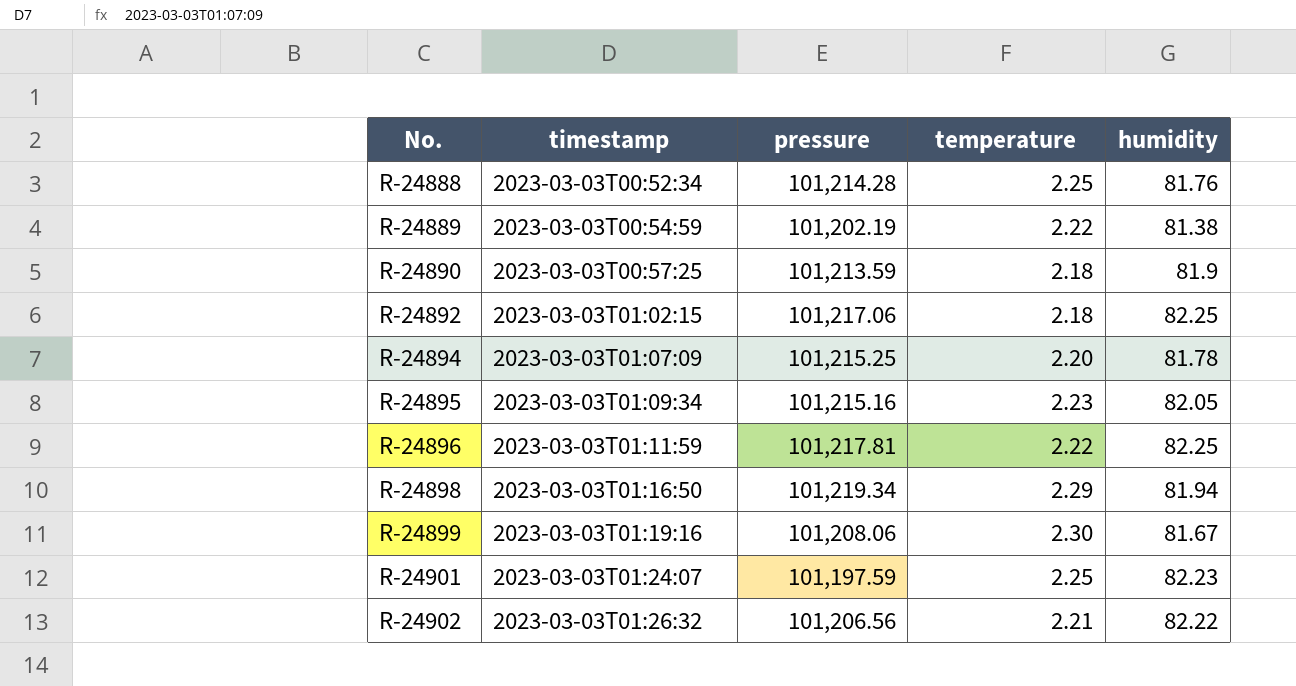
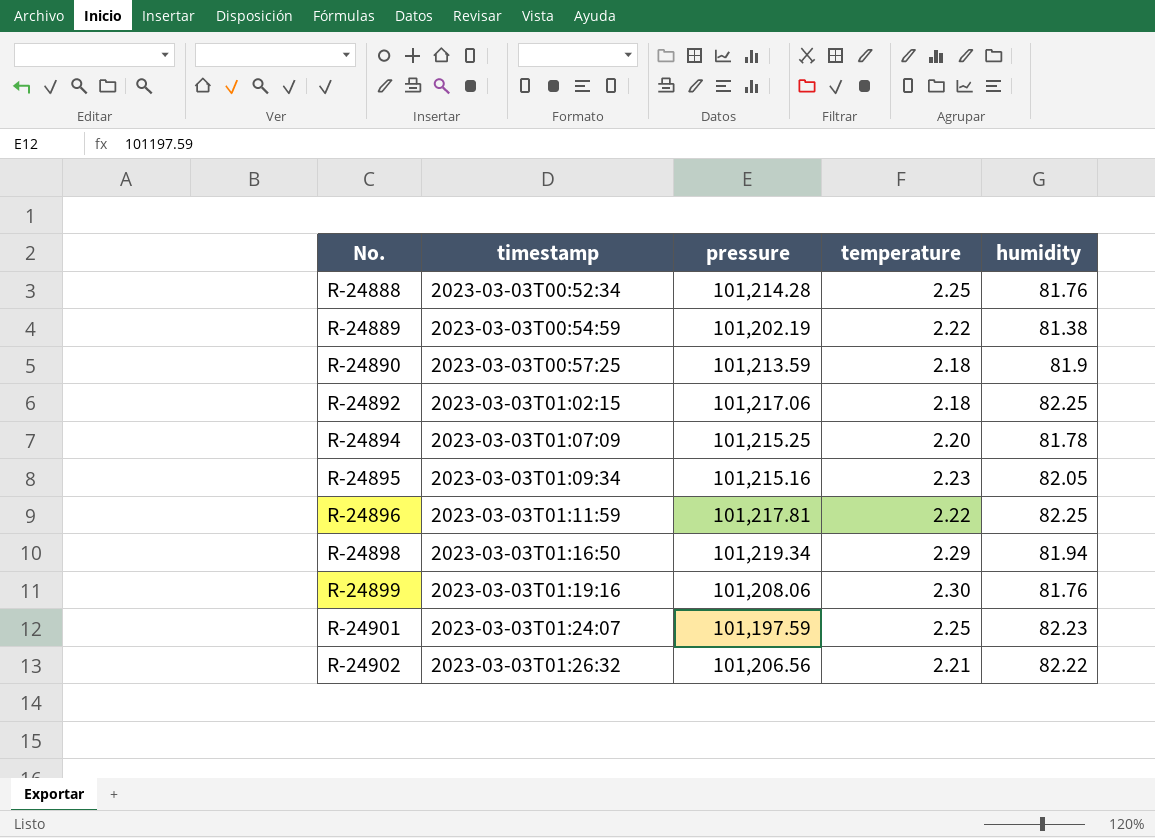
R-24899 | humidity: 81.67 -> 81.76

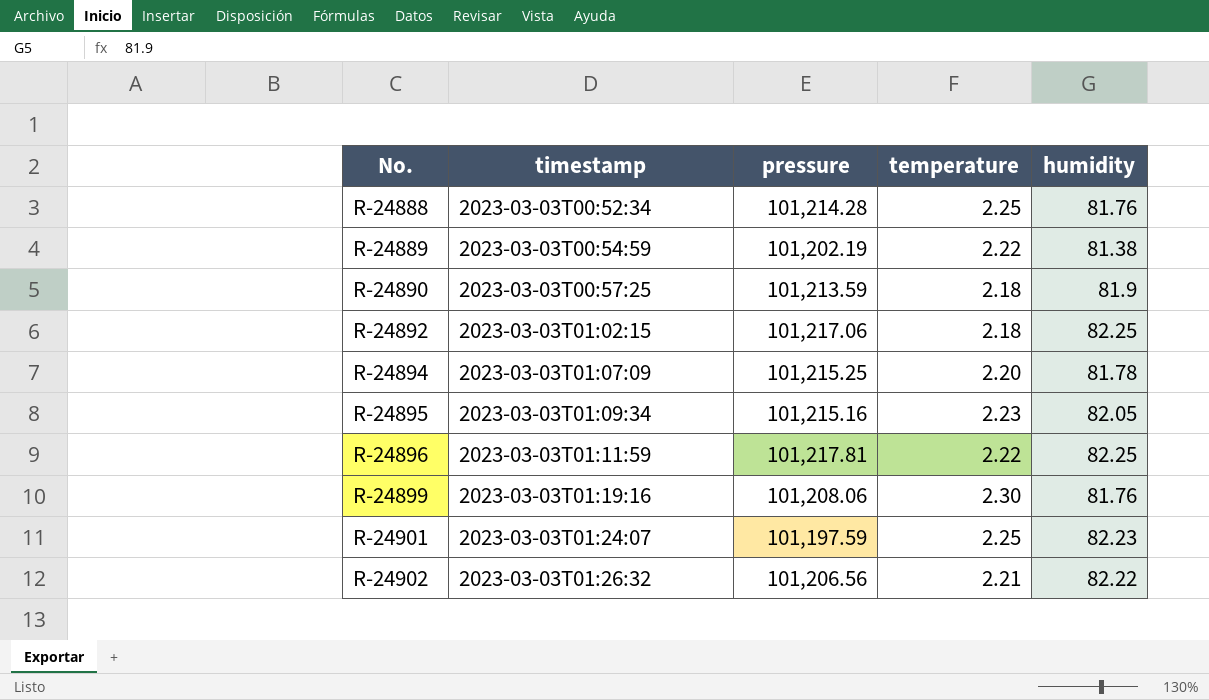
row R-24898: 2023-03-03T01:16:50 | 101,219.34 | 2.29 | 81.94 -> none

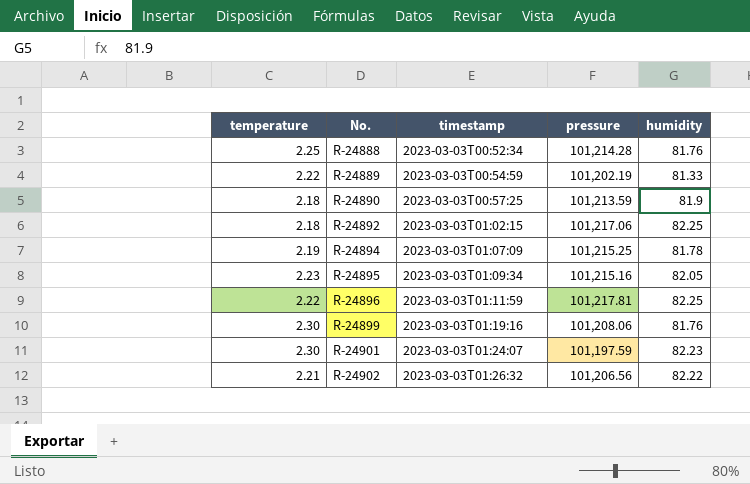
column temperature | position: 4 -> 1
R-24889 | humidity: 81.38 -> 81.33
R-24894 | temperature: 2.20 -> 2.19
R-24901 | temperature: 2.25 -> 2.30

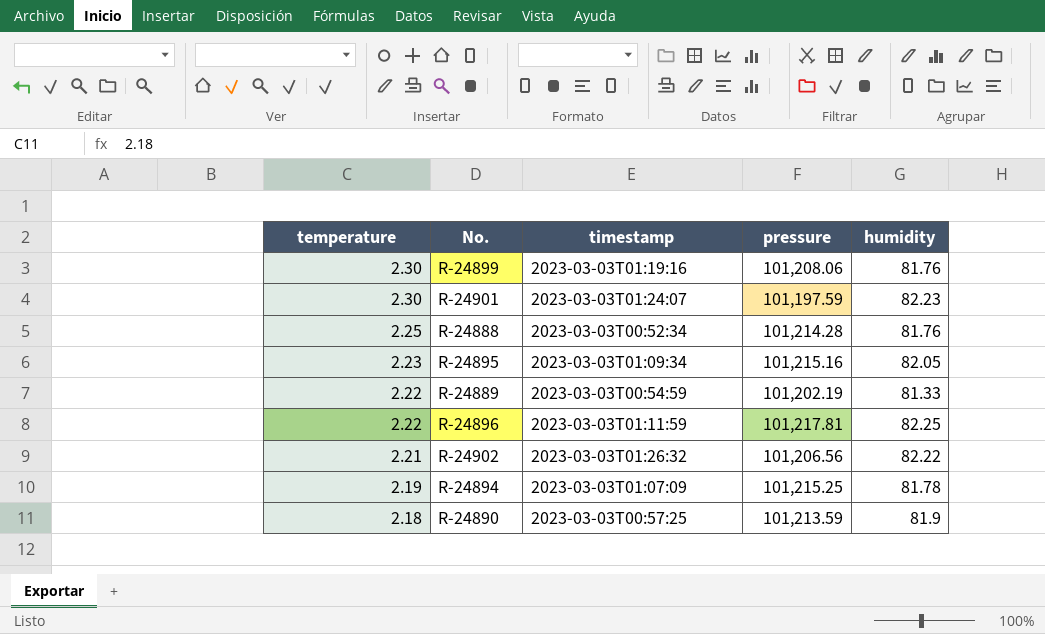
row order: No. ascending -> temperature descending
row R-24892: 2.18 | 2023-03-03T01:02:15 | 101,217.06 | 82.25 -> none

